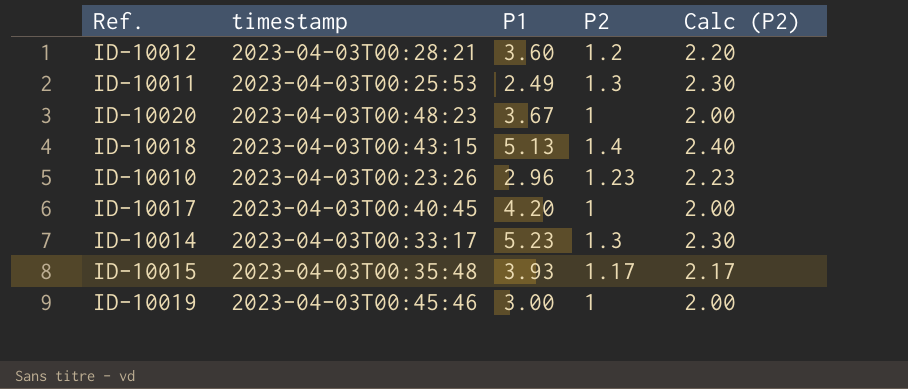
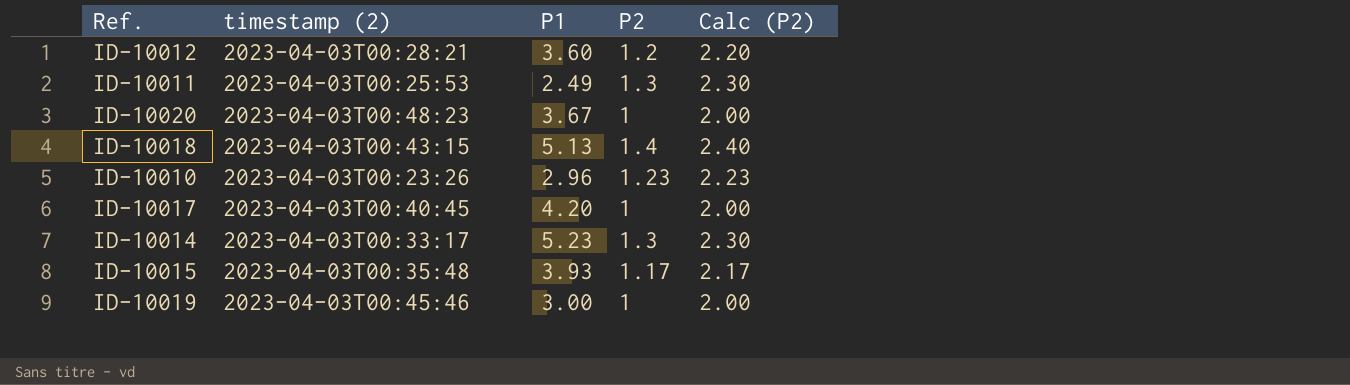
column name: timestamp -> timestamp (2)

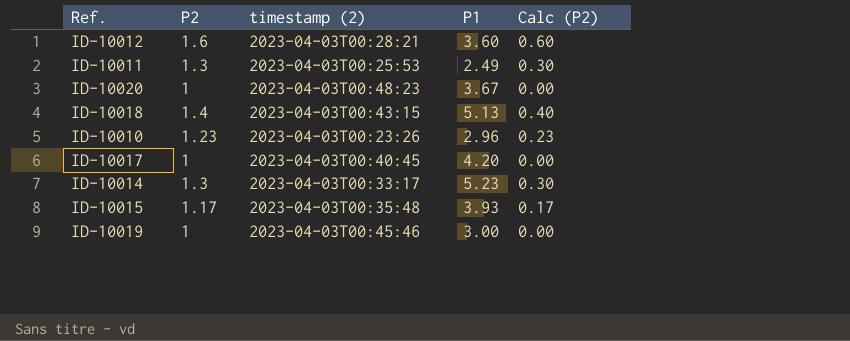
column P2 | position: 4 -> 2
column Calc (P2) | formula: [P2] + 1 -> [P2] - 1
ID-10012 | P2: 1.2 -> 1.6

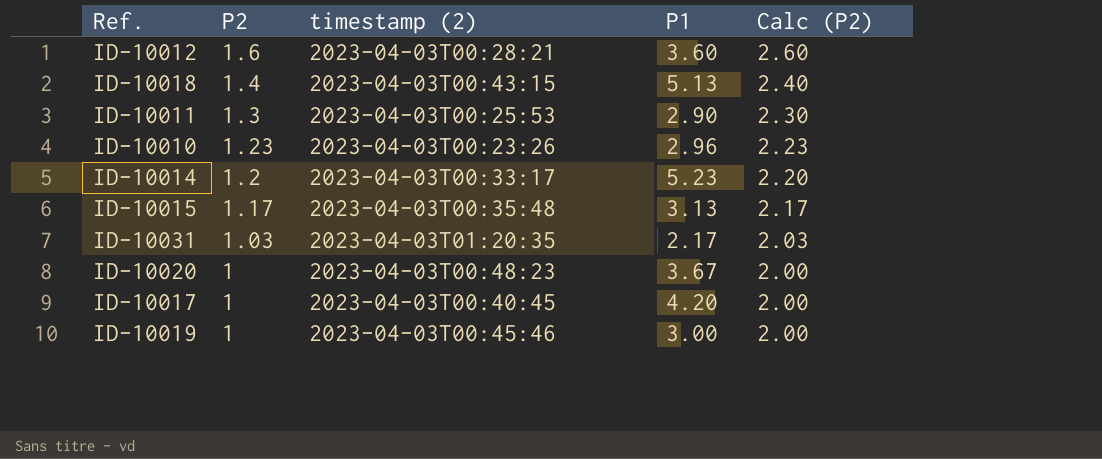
row order: none -> P2 descending
column Calc (P2) | formula: [P2] - 1 -> [P2] + 1
ID-10011 | P1: 2.49 -> 2.90
ID-10014 | P2: 1.3 -> 1.2
ID-10015 | P1: 3.93 -> 3.13
row ID-10031: none -> 1.03 | 2023-04-03T01:20:35 | 2.17 | 2.03

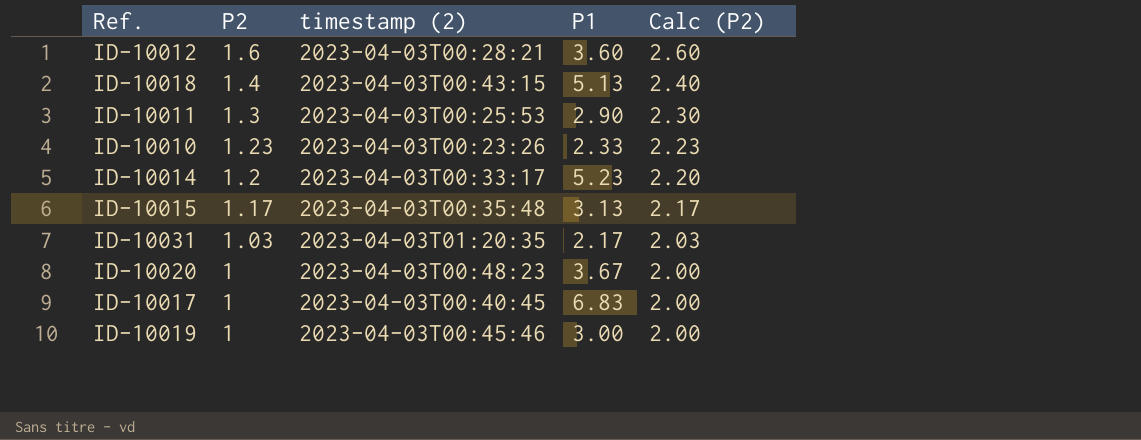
ID-10010 | P1: 2.96 -> 2.33
ID-10017 | P1: 4.20 -> 6.83

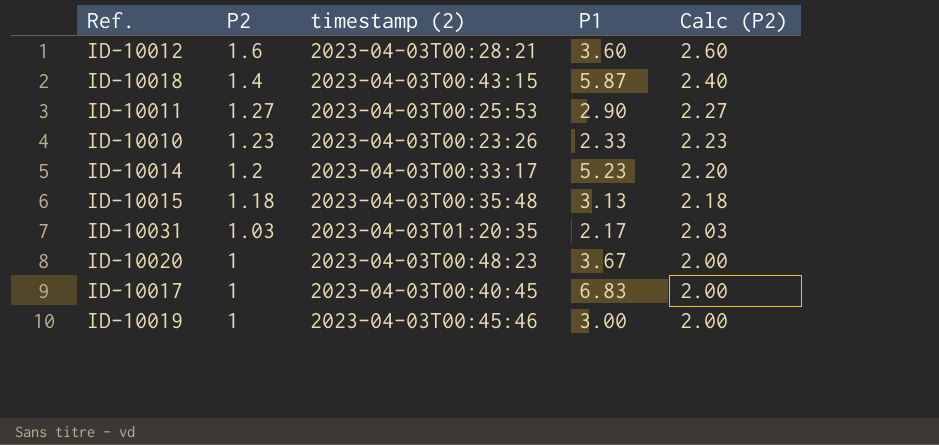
ID-10018 | P1: 5.13 -> 5.87
ID-10011 | P2: 1.3 -> 1.27
ID-10011 | Calc (P2): 2.30 -> 2.27
ID-10015 | P2: 1.17 -> 1.18
ID-10015 | Calc (P2): 2.17 -> 2.18

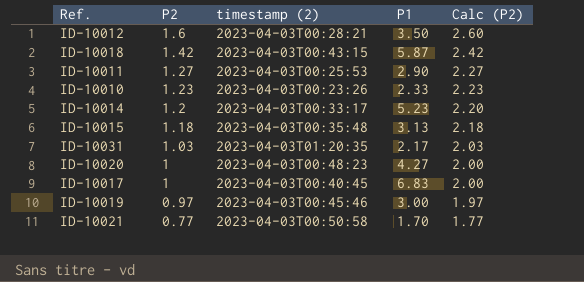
ID-10012 | P1: 3.60 -> 3.50
ID-10018 | P2: 1.4 -> 1.42
ID-10018 | Calc (P2): 2.40 -> 2.42
ID-10020 | P1: 3.67 -> 4.27
ID-10019 | P2: 1 -> 0.97
ID-10019 | Calc (P2): 2.00 -> 1.97
row ID-10021: none -> 0.77 | 2023-04-03T00:50:58 | 1.70 | 1.77

